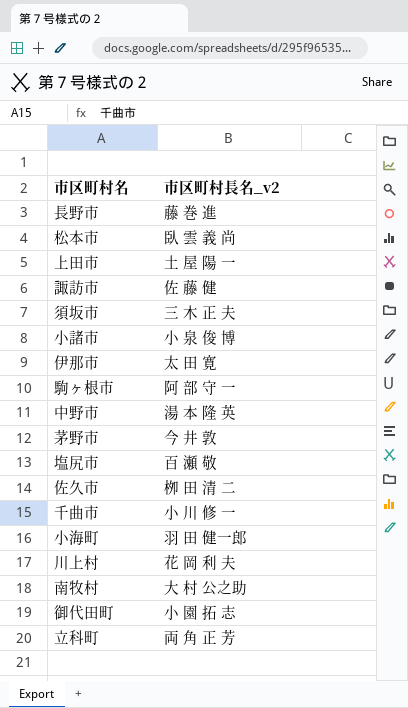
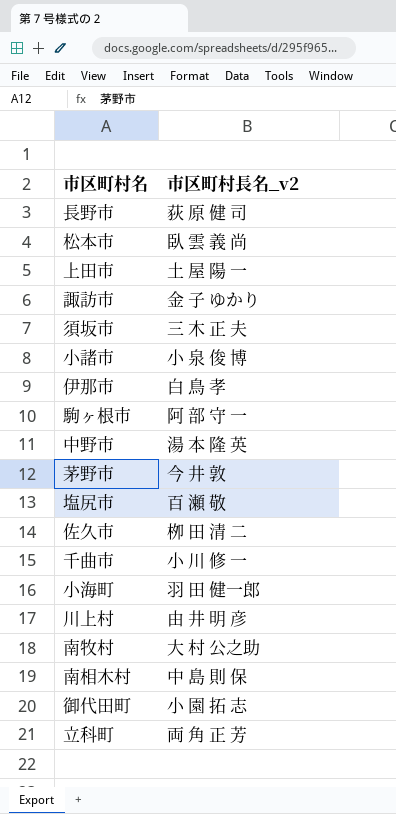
長野市 | 市区町村長名_v2: 藤 巻 進 -> 荻 原 健 司
諏訪市 | 市区町村長名_v2: 佐 藤 健 -> 金 子 ゆかり
伊那市 | 市区町村長名_v2: 太 田 寛 -> 白 鳥 孝
川上村 | 市区町村長名_v2: 花 岡 利 夫 -> 由 井 明 彦
row 南相木村: none -> 中 島 則 保

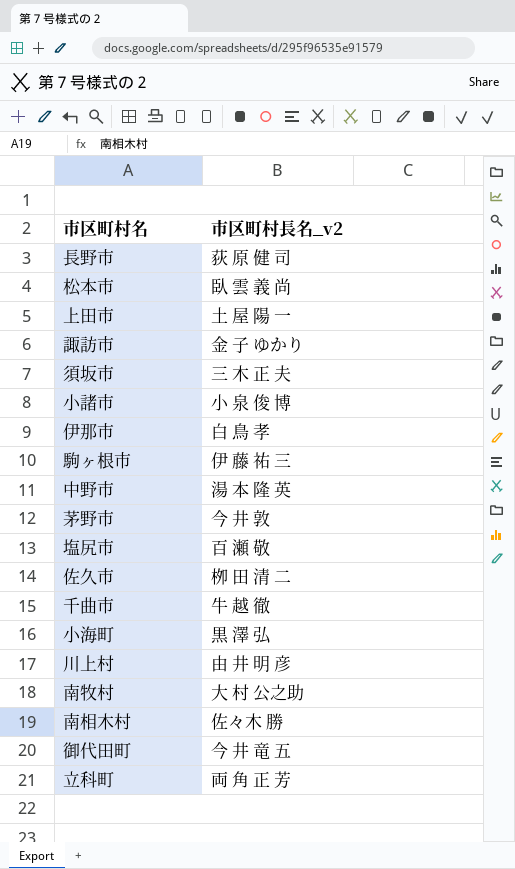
駒ヶ根市 | 市区町村長名_v2: 阿 部 守 一 -> 伊 藤 祐 三
千曲市 | 市区町村長名_v2: 小 川 修 一 -> 牛 越 徹
小海町 | 市区町村長名_v2: 羽 田 健一郎 -> 黒 澤 弘
南相木村 | 市区町村長名_v2: 中 島 則 保 -> 佐々木 勝
御代田町 | 市区町村長名_v2: 小 園 拓 志 -> 今 井 竜 五

